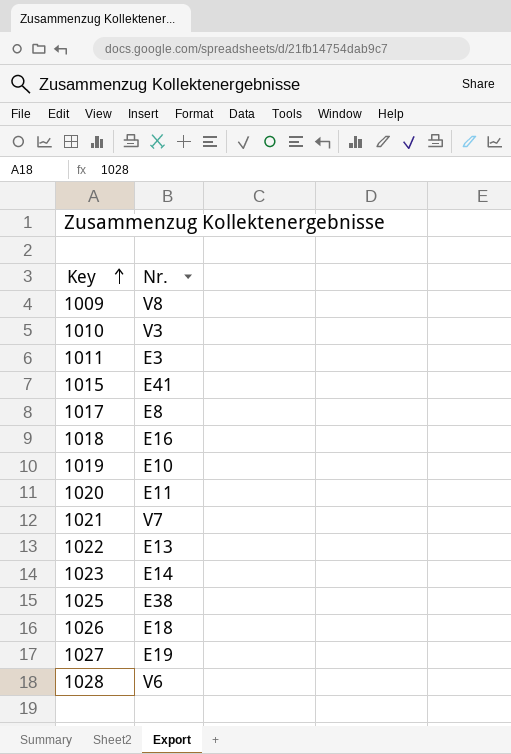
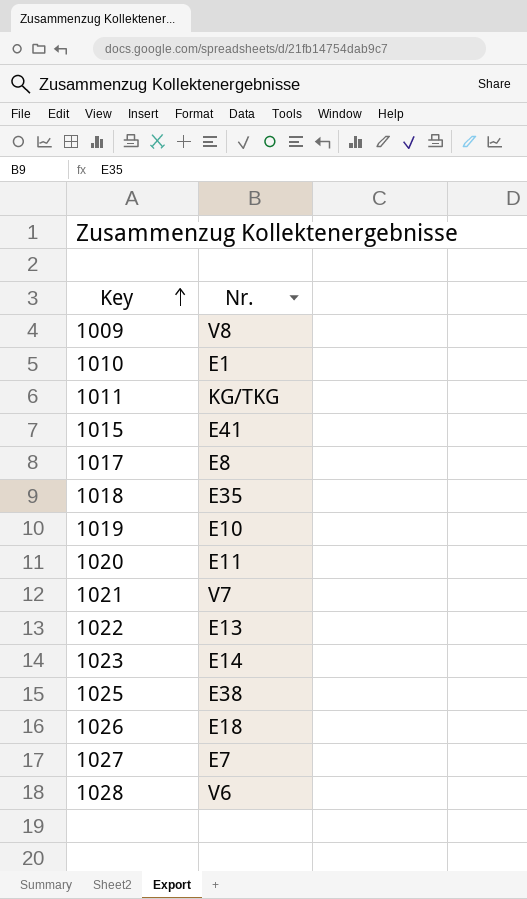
1010 | Nr.: V3 -> E1
1011 | Nr.: E3 -> KG/TKG
1018 | Nr.: E16 -> E35
1027 | Nr.: E19 -> E7

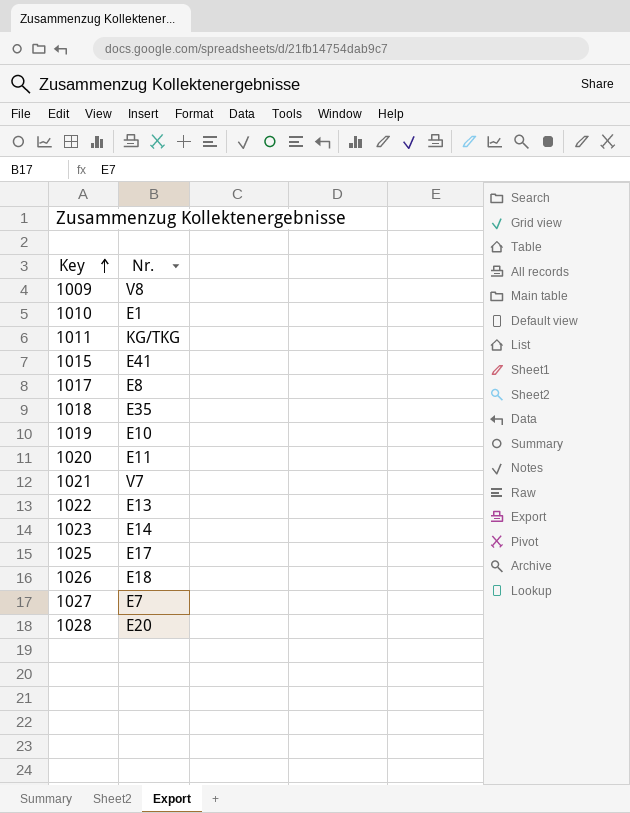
1025 | Nr.: E38 -> E17
1028 | Nr.: V6 -> E20

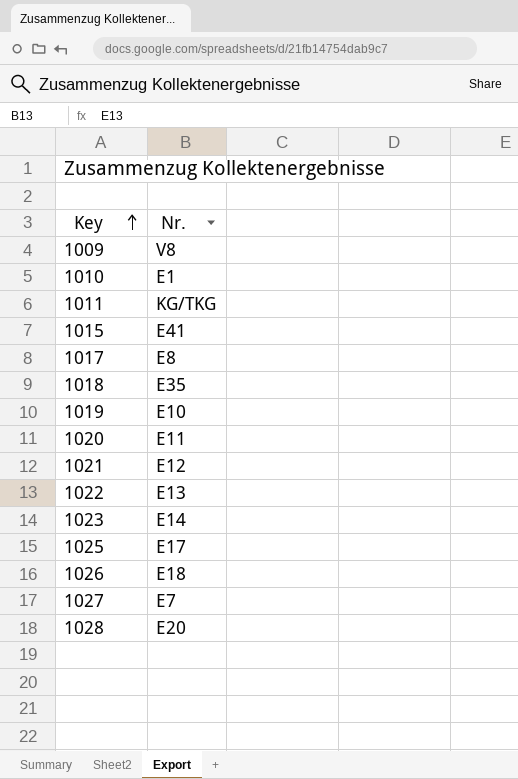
1021 | Nr.: V7 -> E12

